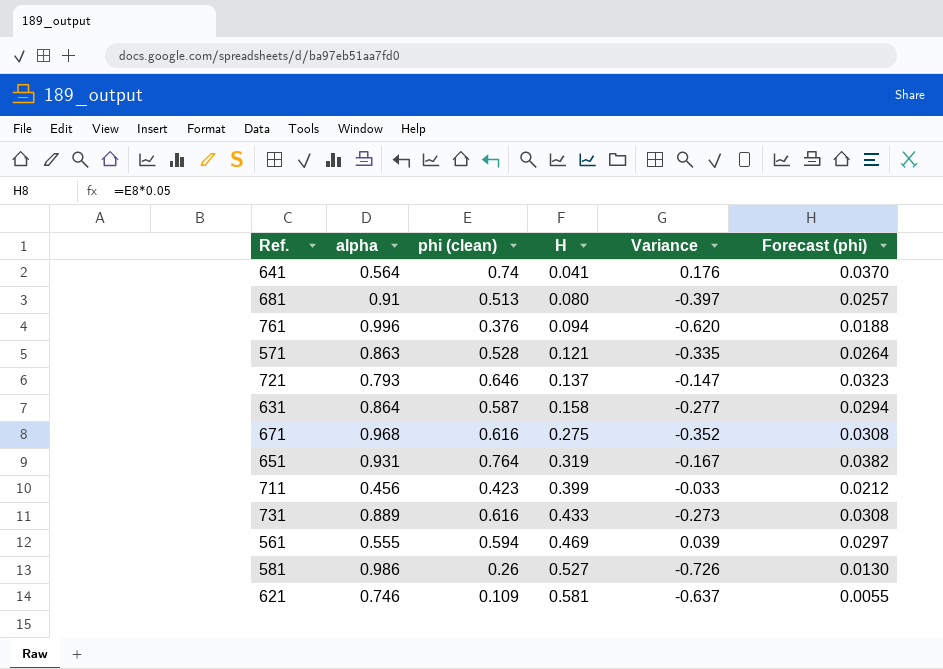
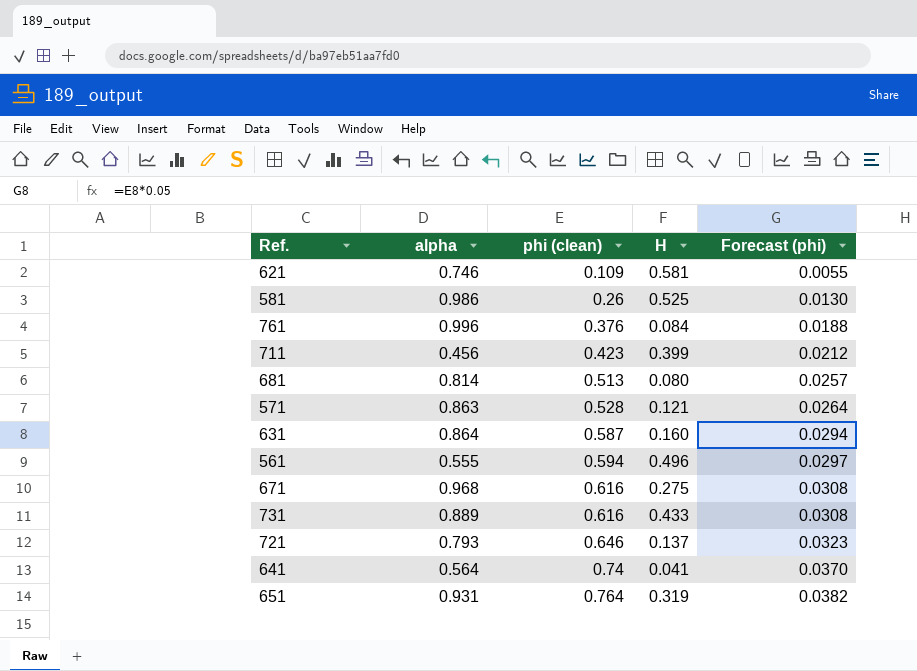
row order: H ascending -> phi (clean) ascending
column Variance | formula: [phi (clean)] - [alpha] -> none
581 | H: 0.527 -> 0.525
761 | H: 0.094 -> 0.084
681 | alpha: 0.91 -> 0.814
631 | H: 0.158 -> 0.160
561 | H: 0.469 -> 0.496

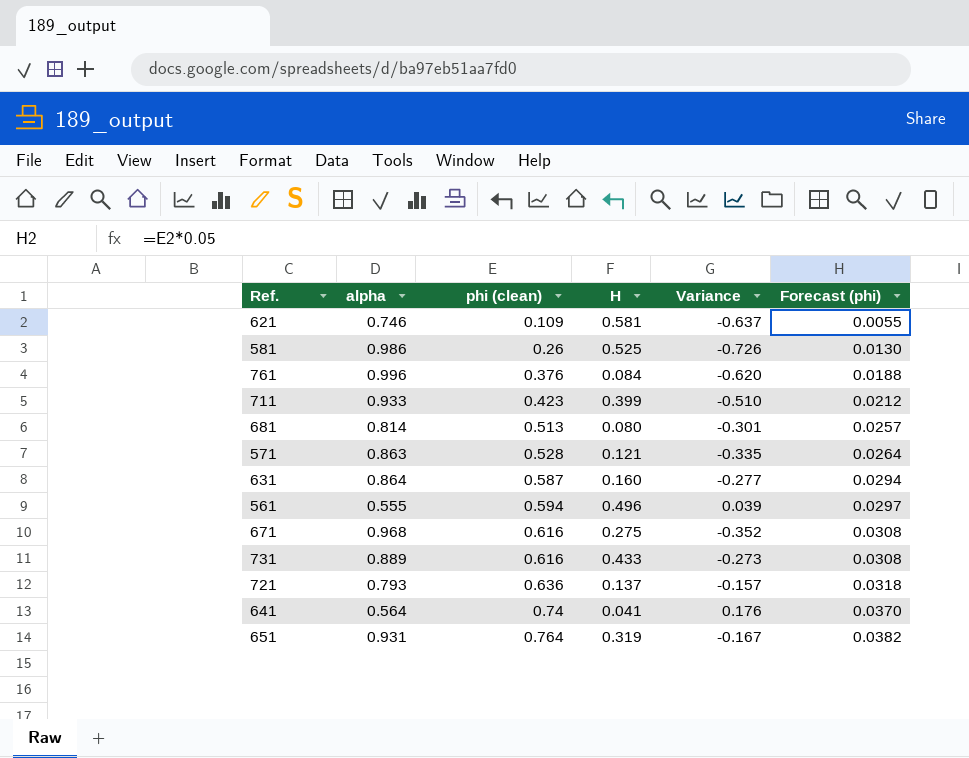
column Variance | formula: none -> [phi (clean)] - [alpha]
711 | alpha: 0.456 -> 0.933
721 | phi (clean): 0.646 -> 0.636
721 | Forecast (phi): 0.0323 -> 0.0318

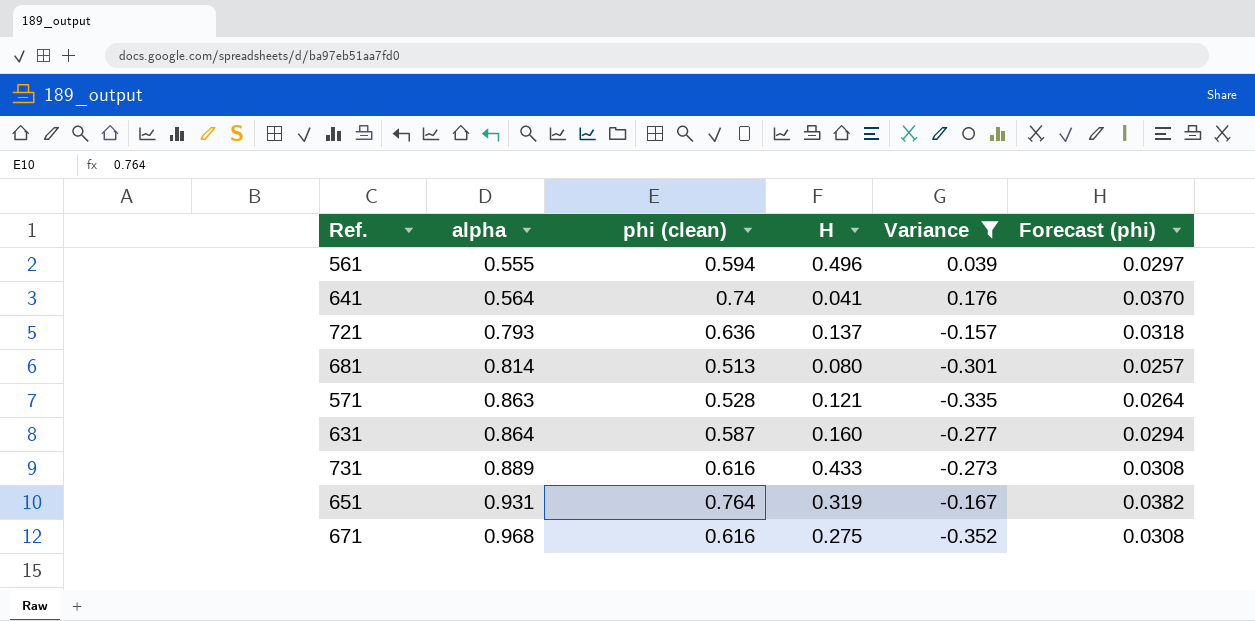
filter: none -> Variance >= -0.352
row order: phi (clean) ascending -> alpha ascending

